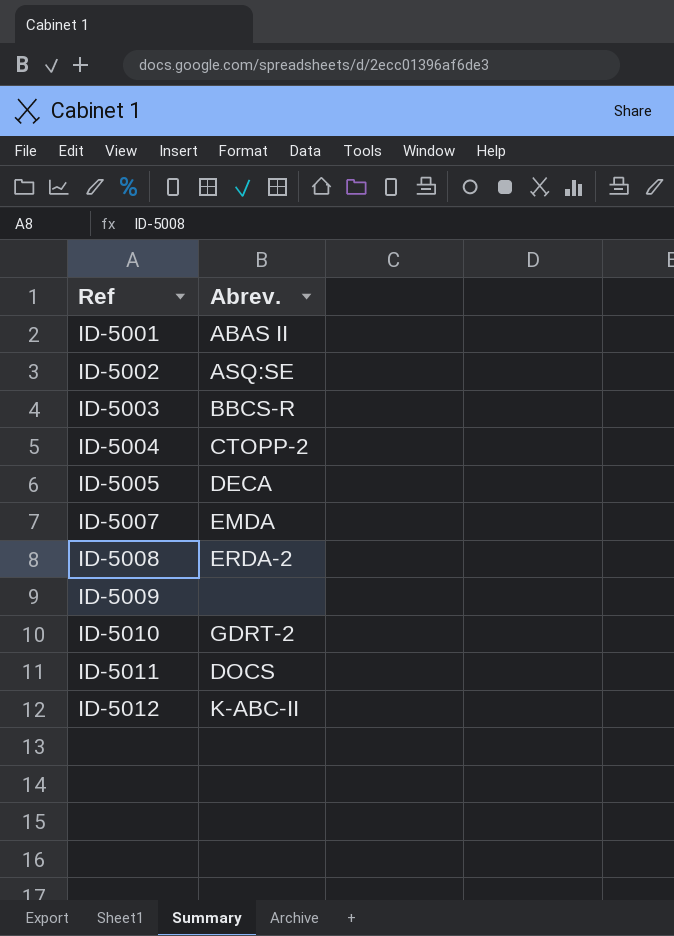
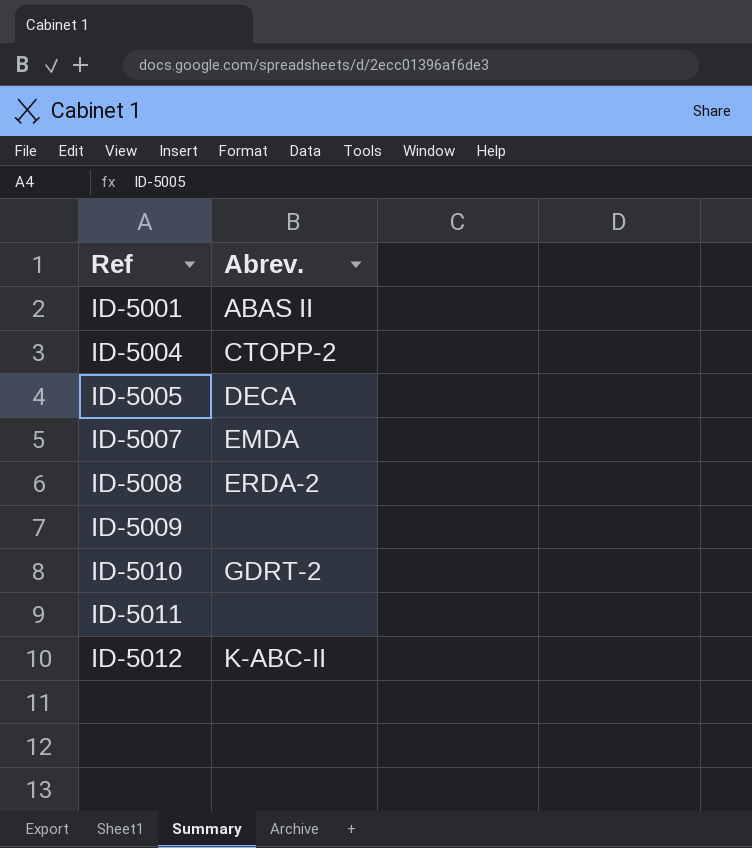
row ID-5002: ASQ:SE -> none
row ID-5003: BBCS-R -> none
ID-5011 | Abrev.: DOCS -> none

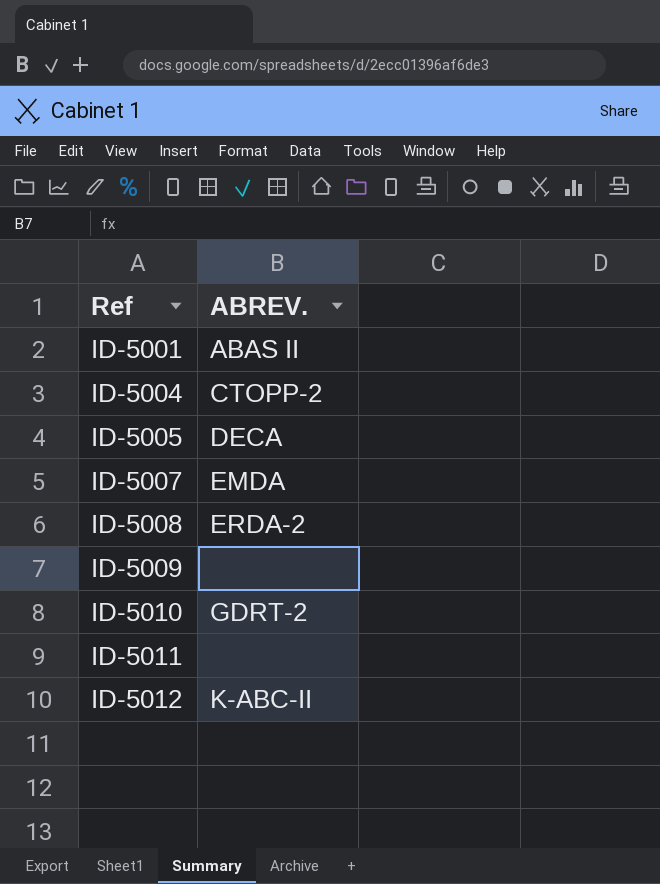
column name: Abrev. -> ABREV.

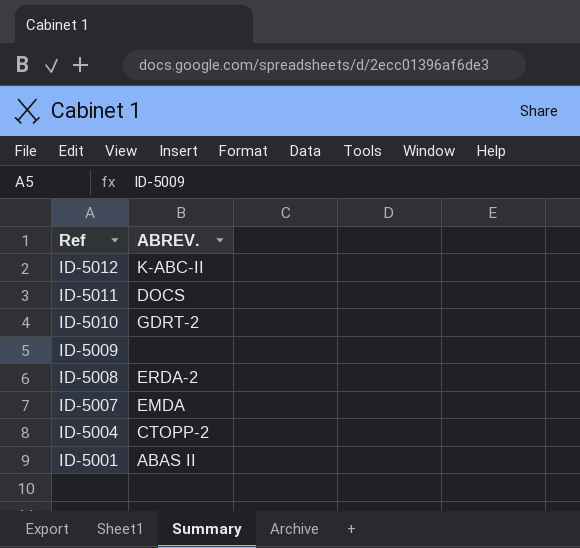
row order: Ref ascending -> Ref descending
row ID-5005: DECA -> none
ID-5011 | ABREV.: none -> DOCS

